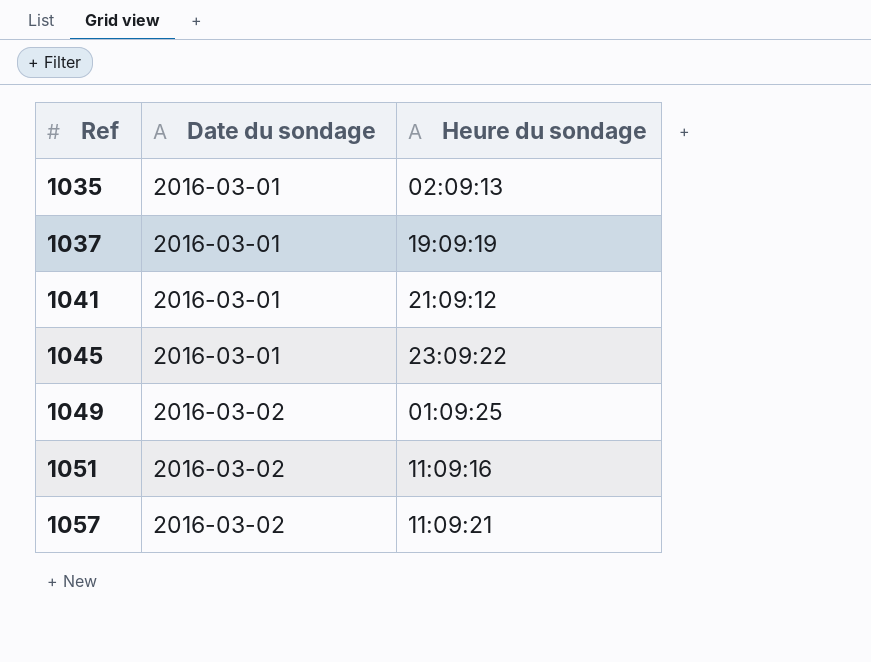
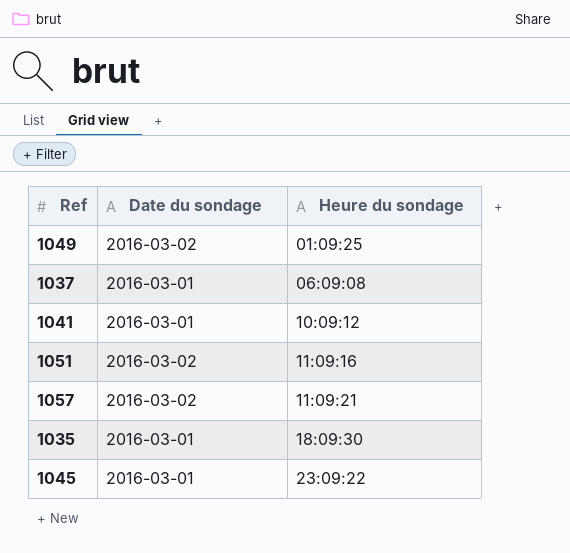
row order: Ref ascending -> Heure du sondage ascending
1037 | Heure du sondage: 19:09:19 -> 06:09:08
1041 | Heure du sondage: 21:09:12 -> 10:09:12
1035 | Heure du sondage: 02:09:13 -> 18:09:30

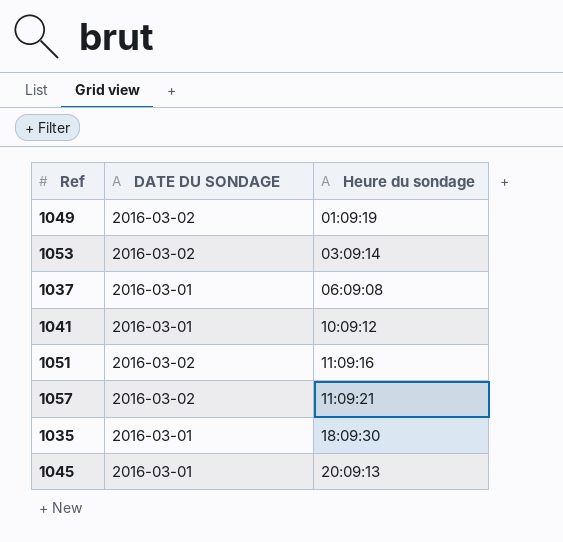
column name: Date du sondage -> DATE DU SONDAGE
1049 | Heure du sondage: 01:09:25 -> 01:09:19
row 1053: none -> 2016-03-02 | 03:09:14
1045 | Heure du sondage: 23:09:22 -> 20:09:13

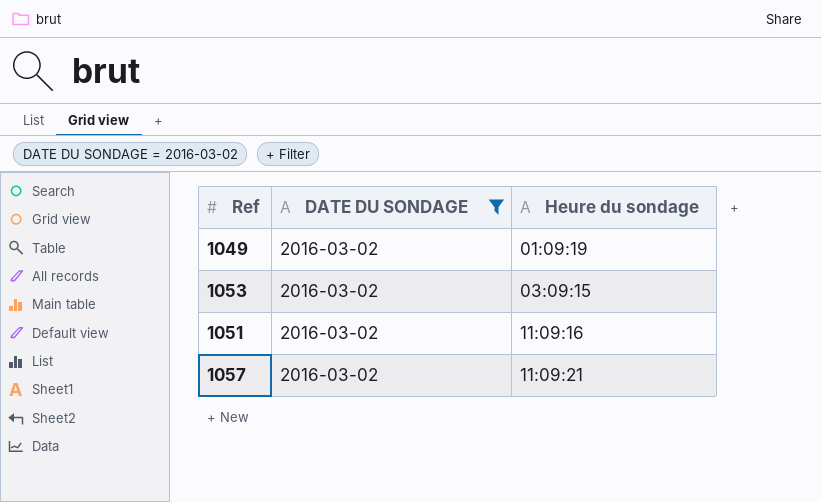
filter: none -> DATE DU SONDAGE = 2016-03-02
1053 | Heure du sondage: 03:09:14 -> 03:09:15

